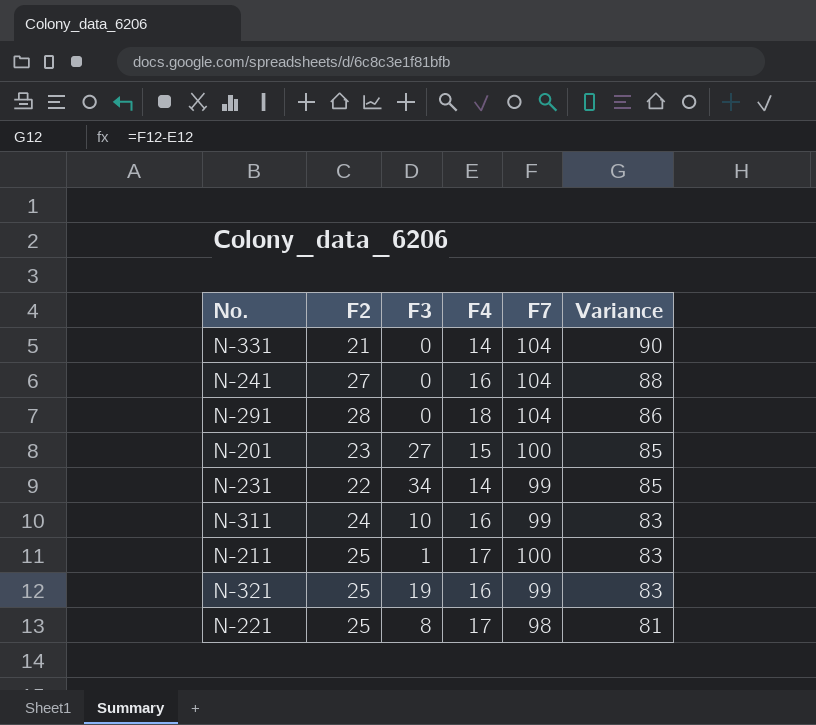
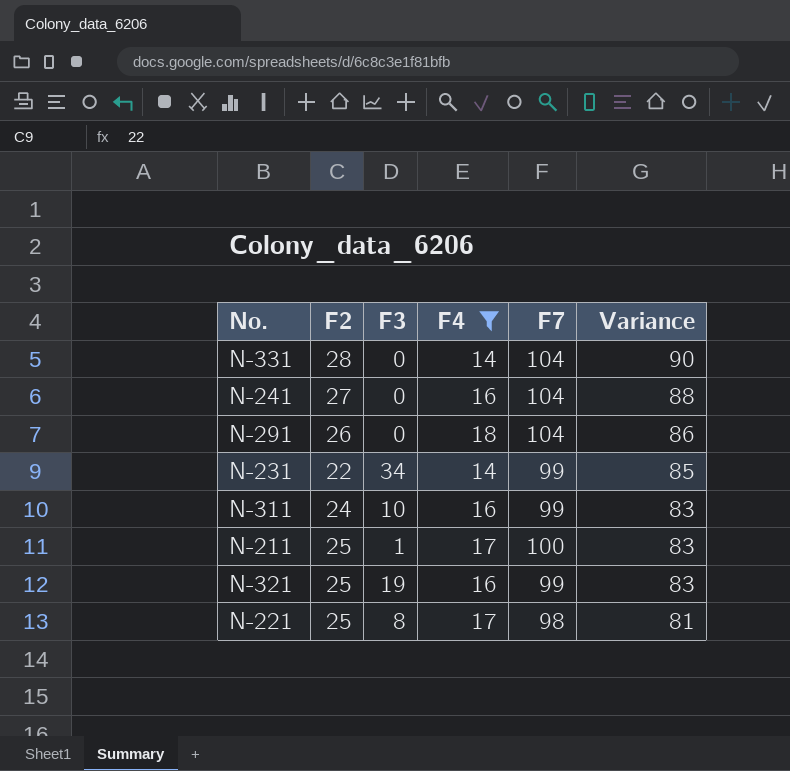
filter: none -> F4 != 15
N-331 | F2: 21 -> 28
N-291 | F2: 28 -> 26

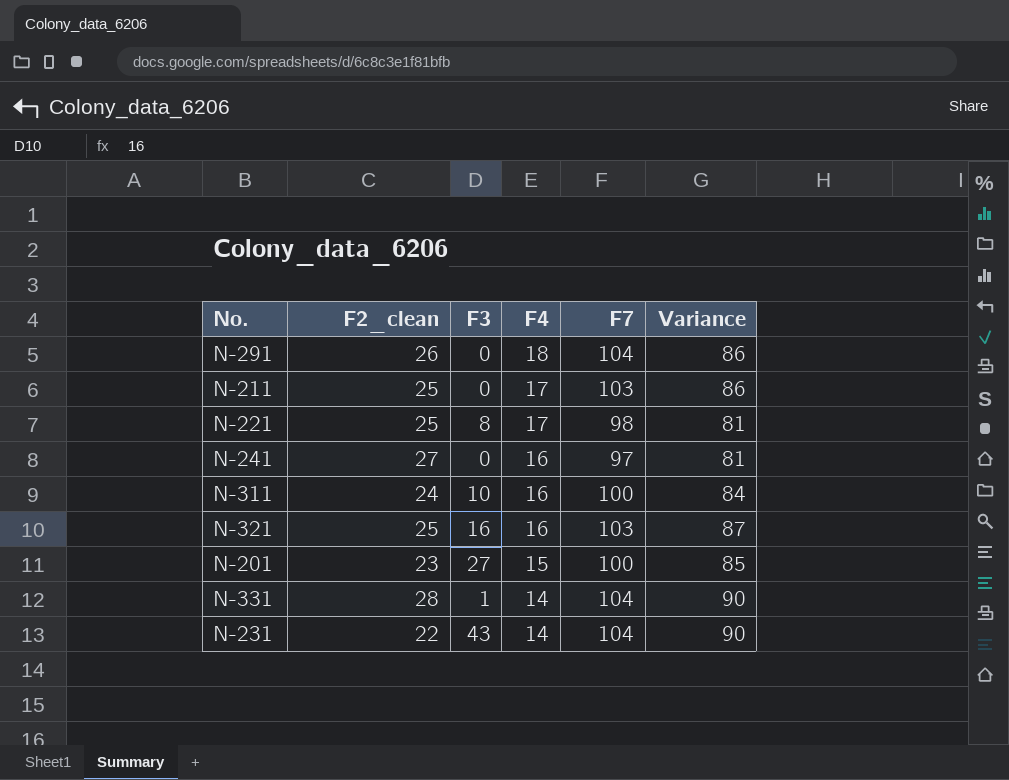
filter: F4 != 15 -> none
row order: Variance descending -> F4 descending
column name: F2 -> F2_clean
N-211 | F3: 1 -> 0
N-211 | F7: 100 -> 103
N-211 | Variance: 83 -> 86
N-241 | F7: 104 -> 97
N-241 | Variance: 88 -> 81
N-311 | F7: 99 -> 100
N-311 | Variance: 83 -> 84
N-321 | F3: 19 -> 16
N-321 | F7: 99 -> 103
N-321 | Variance: 83 -> 87
N-331 | F3: 0 -> 1
N-231 | F3: 34 -> 43
N-231 | F7: 99 -> 104
N-231 | Variance: 85 -> 90

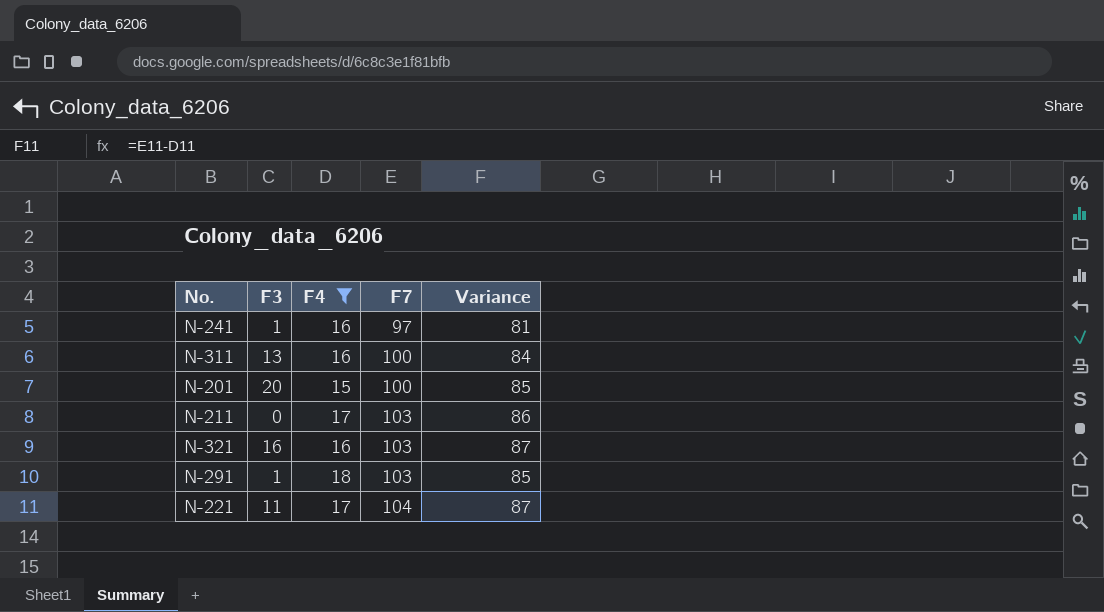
filter: none -> F4 != 14
row order: F4 descending -> F7 ascending
column F2_clean | position: 2 -> none
N-241 | F3: 0 -> 1
N-311 | F3: 10 -> 13
N-201 | F3: 27 -> 20
N-291 | F3: 0 -> 1
N-291 | F7: 104 -> 103
N-291 | Variance: 86 -> 85
N-221 | F3: 8 -> 11
N-221 | F7: 98 -> 104
N-221 | Variance: 81 -> 87

